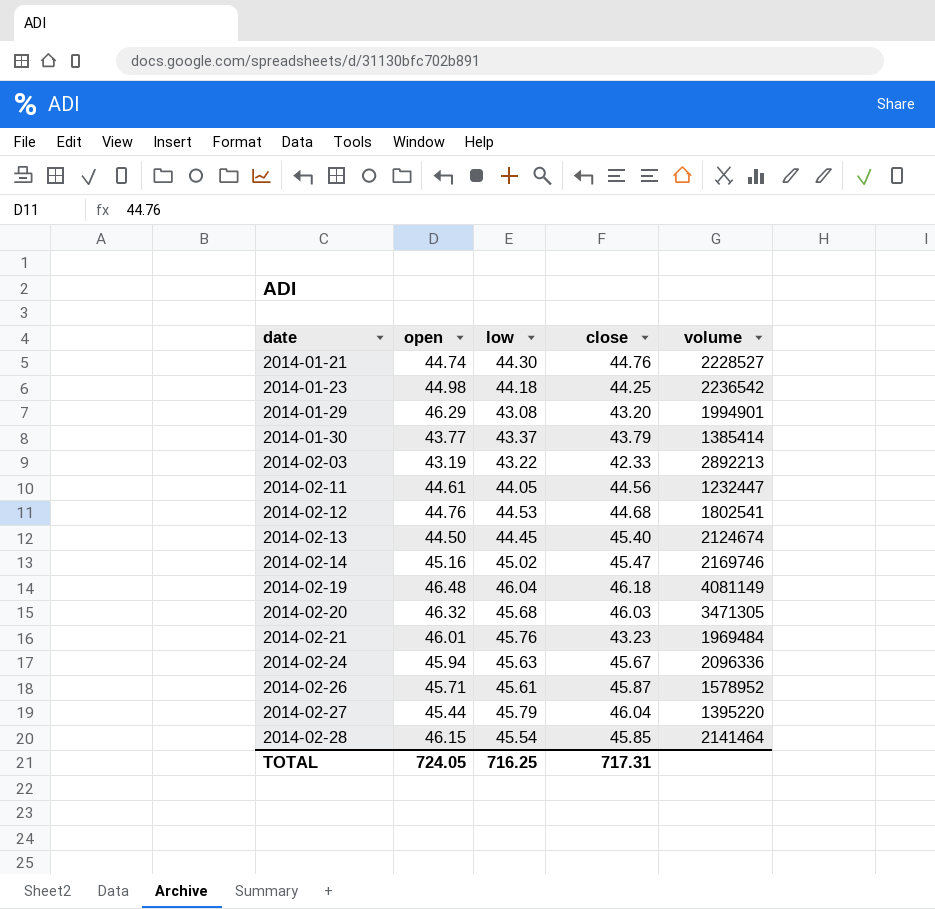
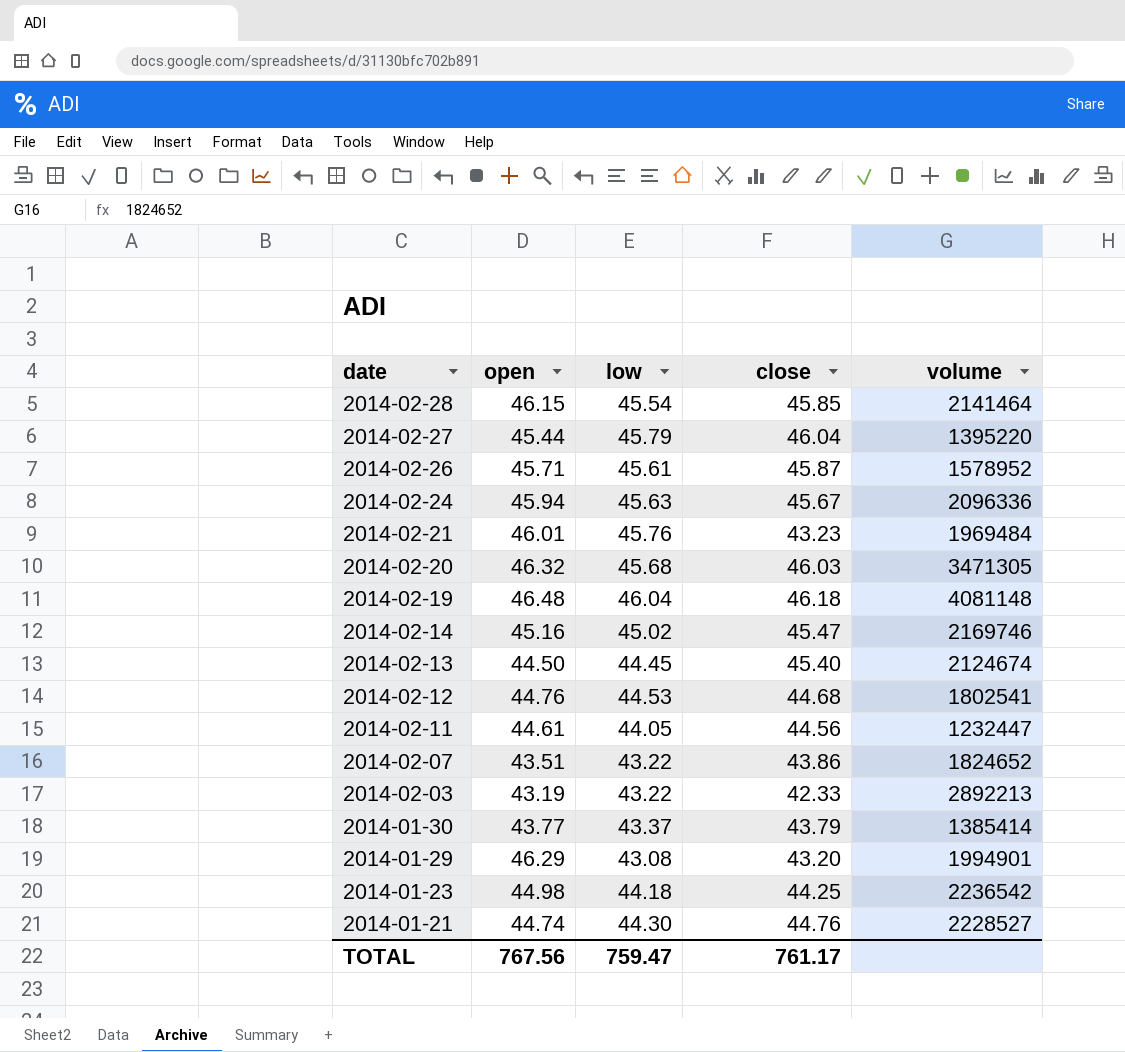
row order: date ascending -> date descending
2014-02-19 | volume: 4081149 -> 4081148
row 2014-02-07: none -> 43.51 | 43.22 | 43.86 | 1824652
TOTAL | open: 724.05 -> 767.56
TOTAL | low: 716.25 -> 759.47
TOTAL | close: 717.31 -> 761.17

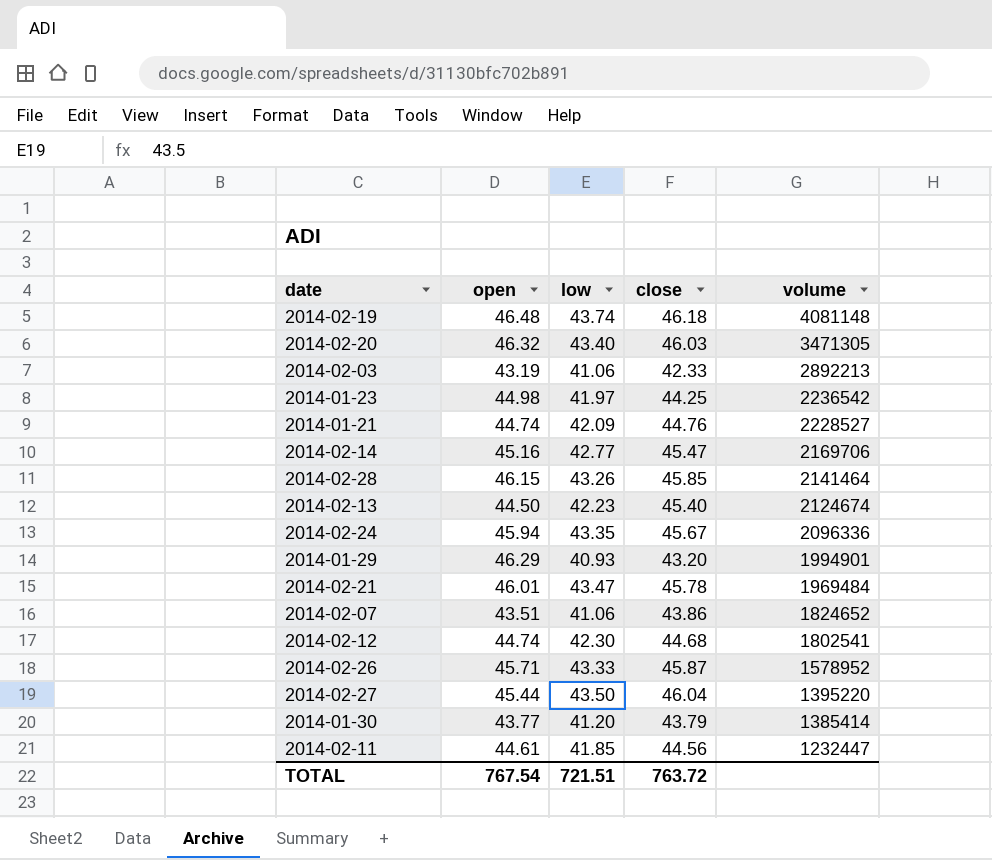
row order: date descending -> volume descending
2014-02-19 | low: 46.04 -> 43.74
2014-02-20 | low: 45.68 -> 43.40
2014-02-03 | low: 43.22 -> 41.06
2014-01-23 | low: 44.18 -> 41.97
2014-01-21 | low: 44.30 -> 42.09
2014-02-14 | low: 45.02 -> 42.77
2014-02-14 | volume: 2169746 -> 2169706
2014-02-28 | low: 45.54 -> 43.26
2014-02-13 | low: 44.45 -> 42.23
2014-02-24 | low: 45.63 -> 43.35
2014-01-29 | low: 43.08 -> 40.93
2014-02-21 | low: 45.76 -> 43.47
2014-02-21 | close: 43.23 -> 45.78
2014-02-07 | low: 43.22 -> 41.06
2014-02-12 | open: 44.76 -> 44.74
2014-02-12 | low: 44.53 -> 42.30
2014-02-26 | low: 45.61 -> 43.33
2014-02-27 | low: 45.79 -> 43.50
2014-01-30 | low: 43.37 -> 41.20
2014-02-11 | low: 44.05 -> 41.85
TOTAL | open: 767.56 -> 767.54
TOTAL | low: 759.47 -> 721.51
TOTAL | close: 761.17 -> 763.72

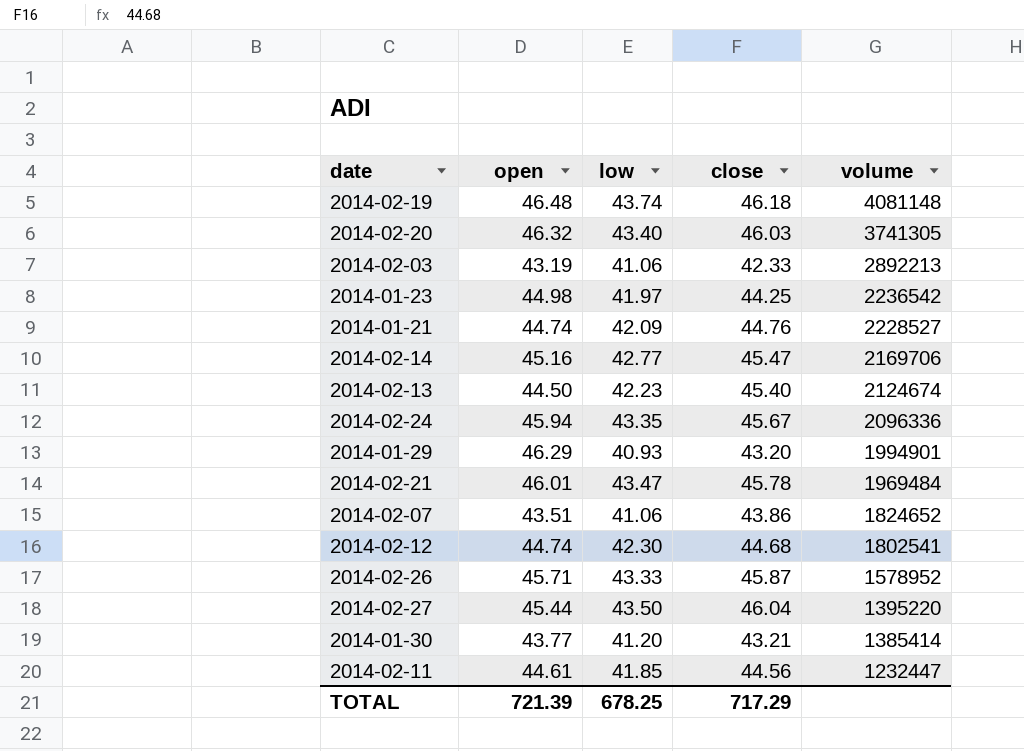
row 2014-02-28: 46.15 | 43.26 | 45.85 | 2141464 -> none
2014-02-20 | volume: 3471305 -> 3741305
2014-01-30 | close: 43.79 -> 43.21
TOTAL | open: 767.54 -> 721.39
TOTAL | low: 721.51 -> 678.25
TOTAL | close: 763.72 -> 717.29

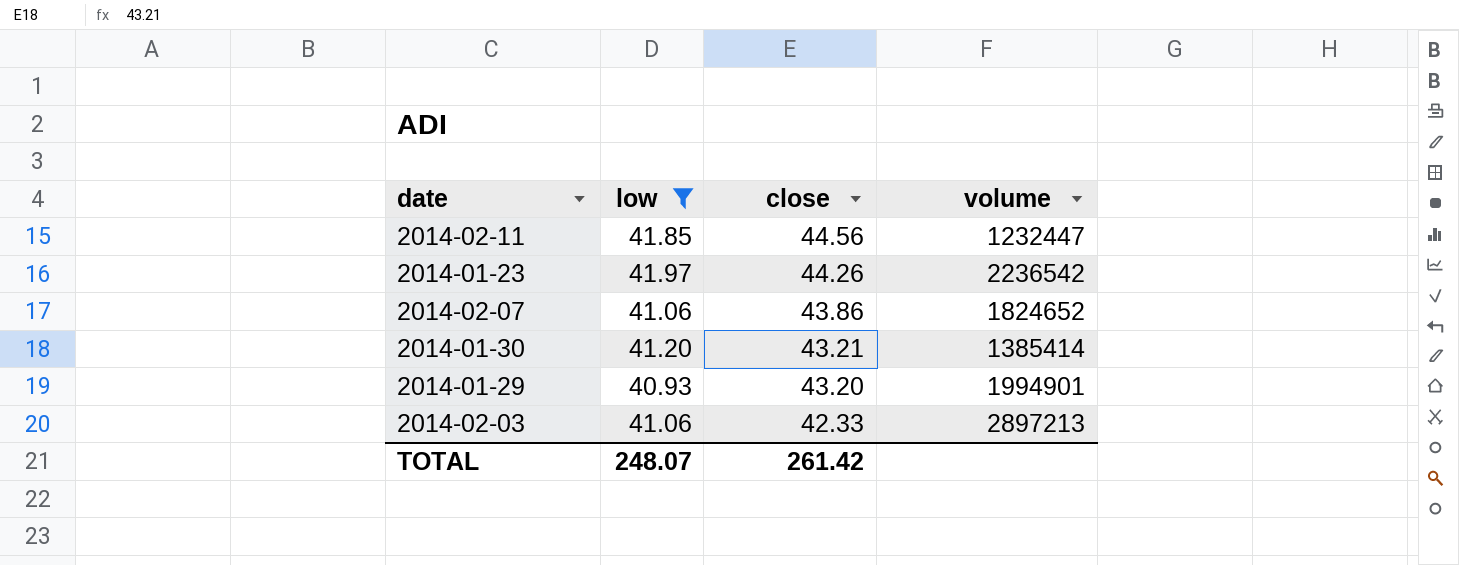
filter: none -> low <= 41.97
row order: volume descending -> close descending
column open | position: 2 -> none
2014-01-23 | close: 44.25 -> 44.26
2014-02-03 | volume: 2892213 -> 2897213
TOTAL | low: 678.25 -> 248.07
TOTAL | close: 717.29 -> 261.42

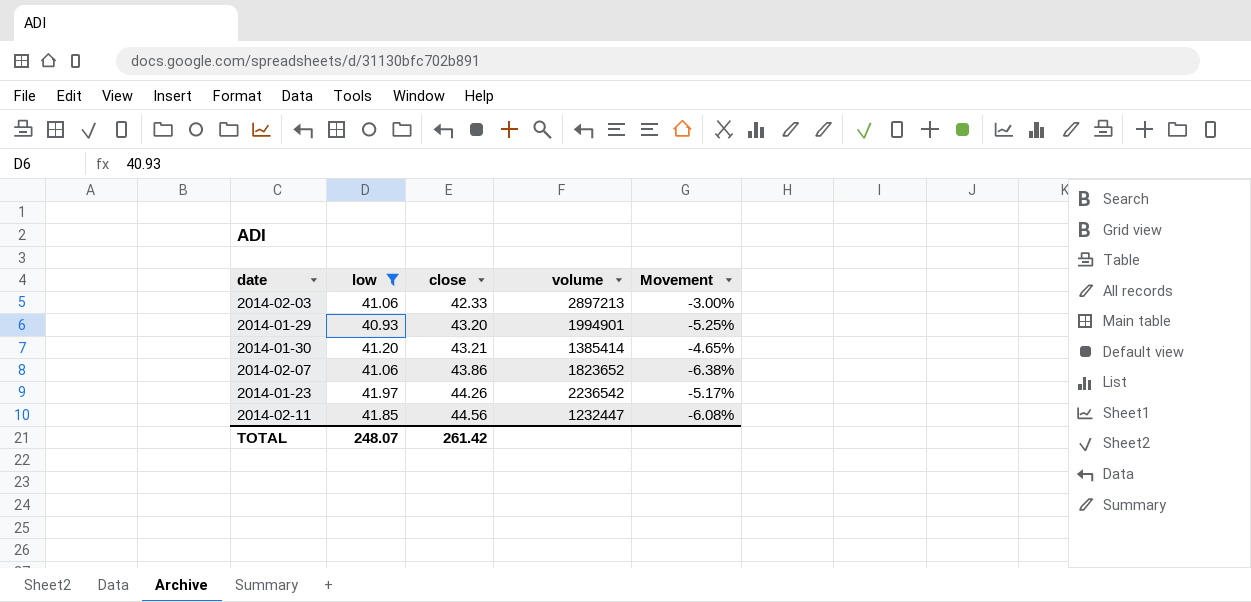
row order: close descending -> close ascending
column Movement | formula: none -> ([low] - [close]) / [close]
2014-02-07 | volume: 1824652 -> 1823652

